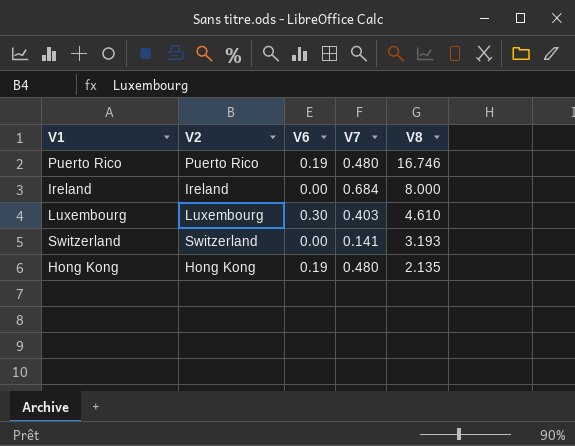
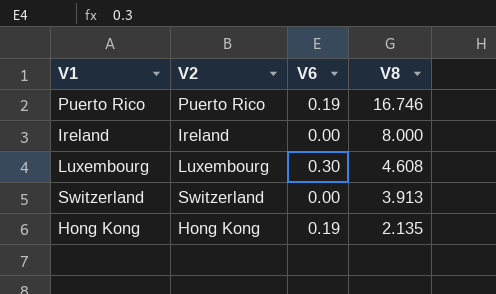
column V7 | position: 4 -> none
Luxembourg | V8: 4.610 -> 4.608
Switzerland | V8: 3.193 -> 3.913

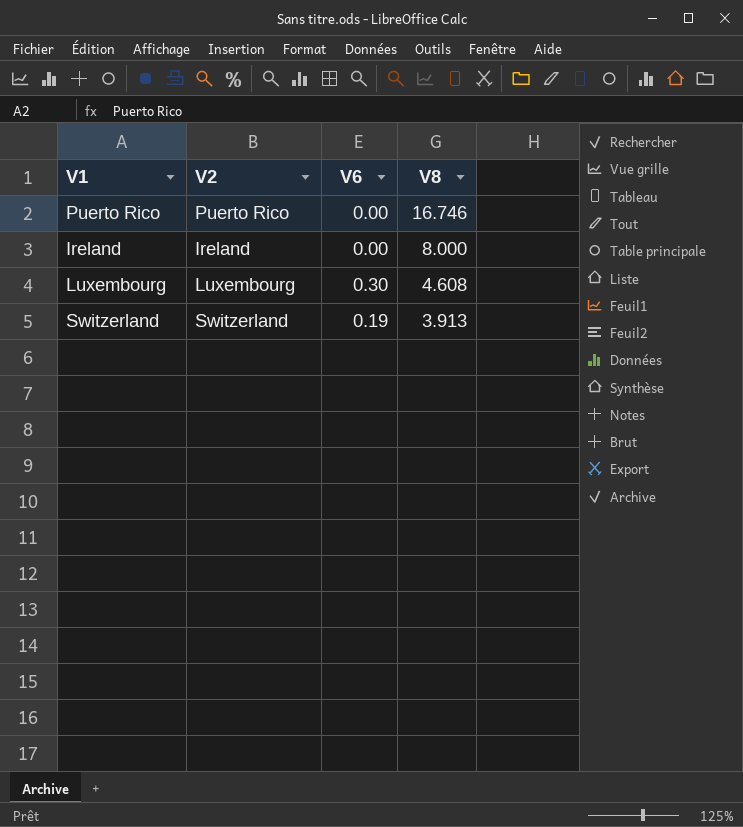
row Hong Kong: Hong Kong | 0.19 | 2.135 -> none
Puerto Rico | V6: 0.19 -> 0.00
Switzerland | V6: 0.00 -> 0.19

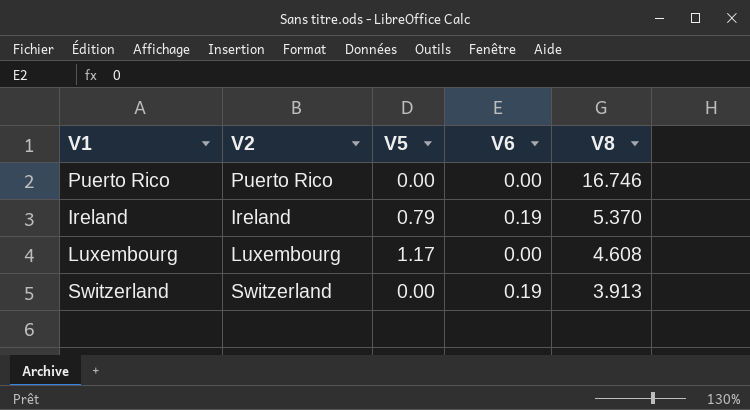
column V5 | position: none -> 3
Ireland | V6: 0.00 -> 0.19
Ireland | V8: 8.000 -> 5.370
Luxembourg | V6: 0.30 -> 0.00

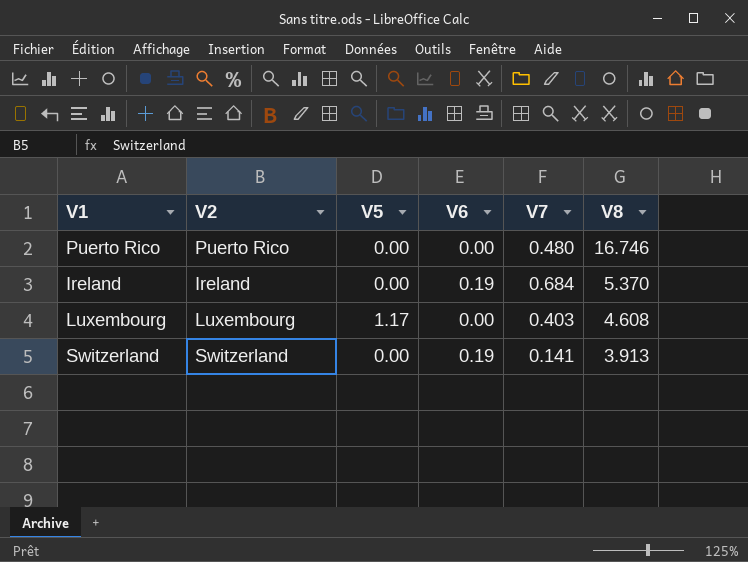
column V7 | position: none -> 5
Ireland | V5: 0.79 -> 0.00

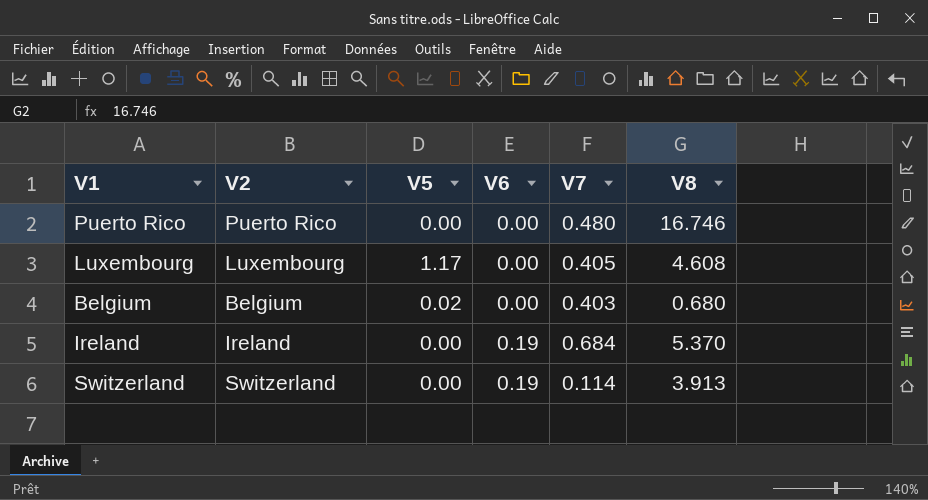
row order: V8 descending -> V6 ascending
Luxembourg | V7: 0.403 -> 0.405
row Belgium: none -> Belgium | 0.02 | 0.00 | 0.403 | 0.680
Switzerland | V7: 0.141 -> 0.114

